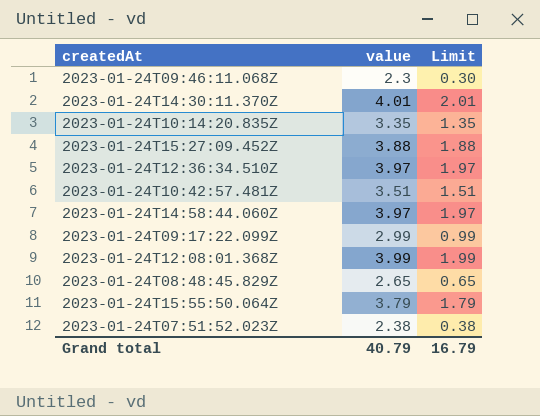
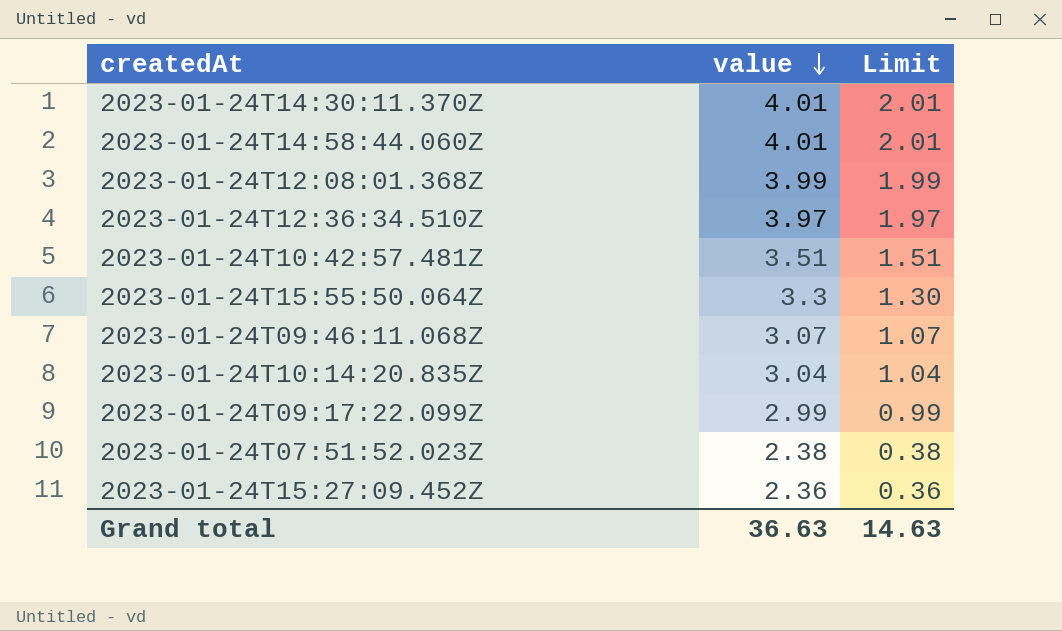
row order: none -> value descending
row 2023-01-24T08:48:45.829Z: 2.65 | 0.65 -> none
2023-01-24T14:58:44.060Z | value: 3.97 -> 4.01
2023-01-24T14:58:44.060Z | Limit: 1.97 -> 2.01
2023-01-24T15:55:50.064Z | value: 3.79 -> 3.3
2023-01-24T15:55:50.064Z | Limit: 1.79 -> 1.30
2023-01-24T09:46:11.068Z | value: 2.3 -> 3.07
2023-01-24T09:46:11.068Z | Limit: 0.30 -> 1.07
2023-01-24T10:14:20.835Z | value: 3.35 -> 3.04
2023-01-24T10:14:20.835Z | Limit: 1.35 -> 1.04
2023-01-24T15:27:09.452Z | value: 3.88 -> 2.36
2023-01-24T15:27:09.452Z | Limit: 1.88 -> 0.36
Grand total | value: 40.79 -> 36.63
Grand total | Limit: 16.79 -> 14.63

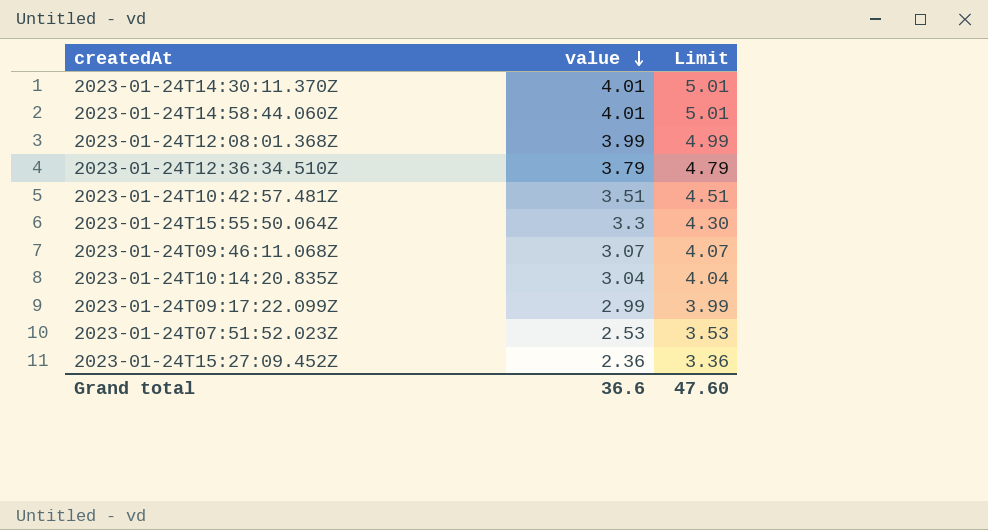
column Limit | formula: [value] - 2 -> [value] + 1
2023-01-24T12:36:34.510Z | value: 3.97 -> 3.79
2023-01-24T07:51:52.023Z | value: 2.38 -> 2.53
Grand total | value: 36.63 -> 36.6
Grand total | Limit: 14.63 -> 47.60

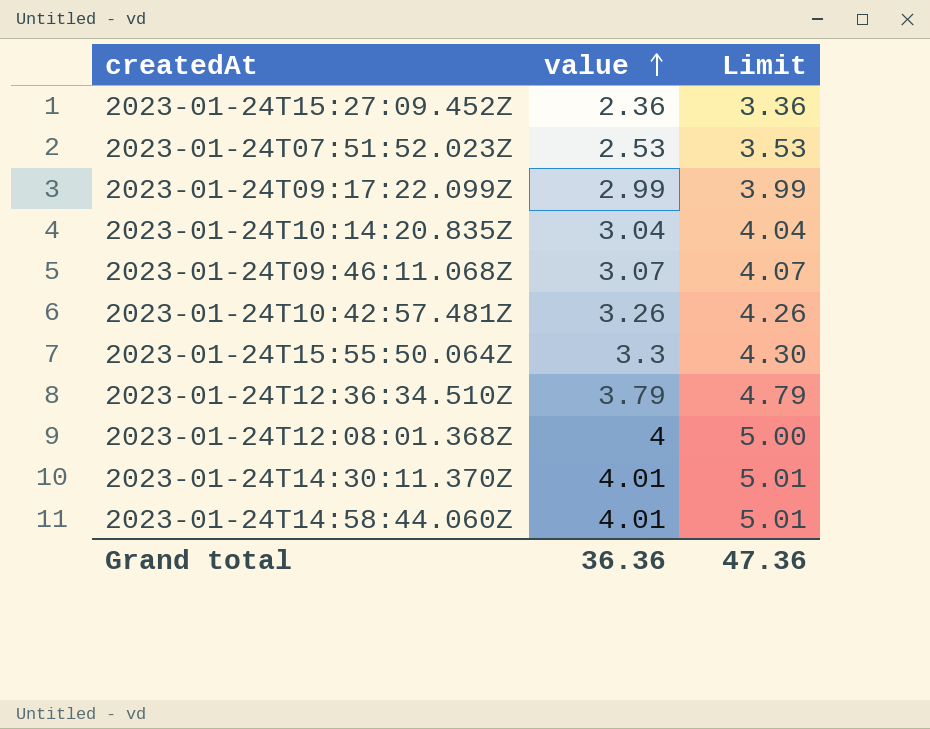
row order: value descending -> value ascending
2023-01-24T10:42:57.481Z | value: 3.51 -> 3.26
2023-01-24T10:42:57.481Z | Limit: 4.51 -> 4.26
2023-01-24T12:08:01.368Z | value: 3.99 -> 4
2023-01-24T12:08:01.368Z | Limit: 4.99 -> 5.00
Grand total | value: 36.6 -> 36.36
Grand total | Limit: 47.60 -> 47.36

